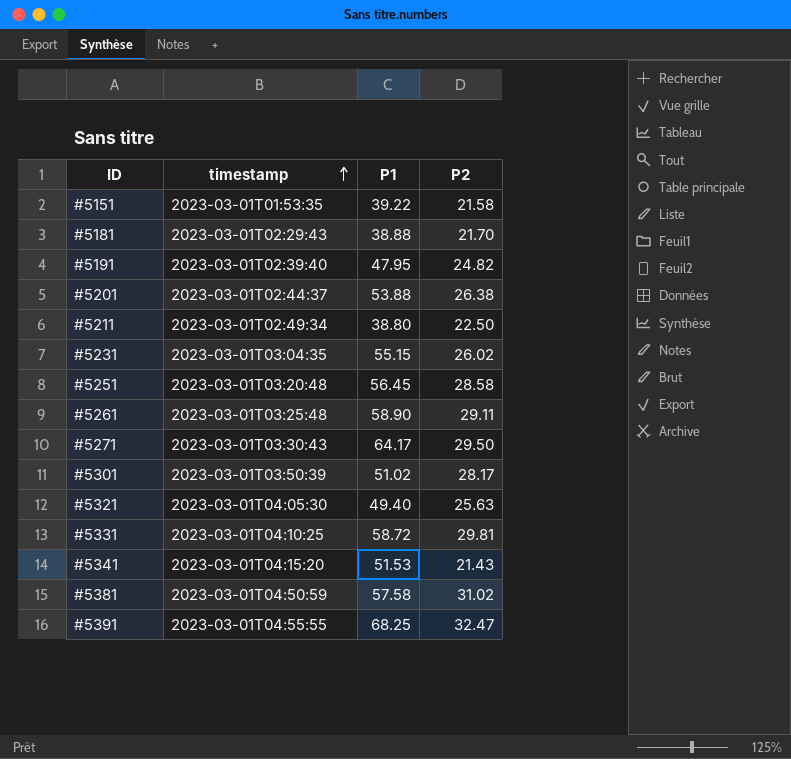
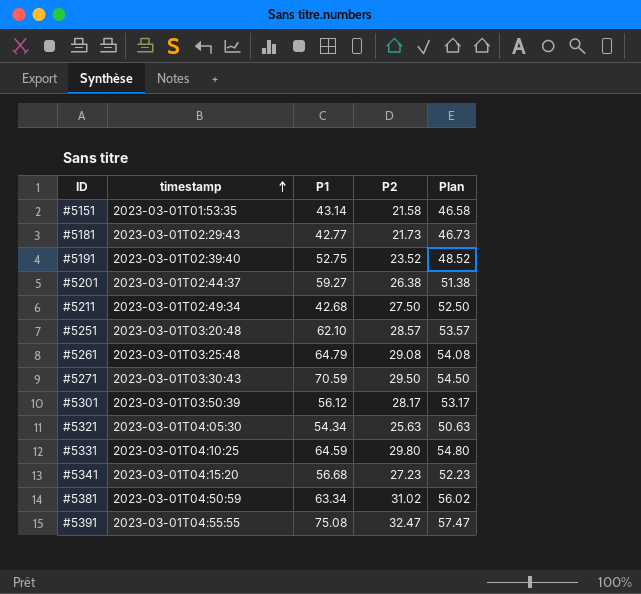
column Plan | formula: none -> [P2] + 25
row #5231: 2023-03-01T03:04:35 | 55.15 | 26.02 -> none
#5151 | P1: 39.22 -> 43.14
#5181 | P1: 38.88 -> 42.77
#5181 | P2: 21.70 -> 21.73
#5191 | P1: 47.95 -> 52.75
#5191 | P2: 24.82 -> 23.52
#5201 | P1: 53.88 -> 59.27
#5211 | P1: 38.80 -> 42.68
#5211 | P2: 22.50 -> 27.50
#5251 | P1: 56.45 -> 62.10
#5251 | P2: 28.58 -> 28.57
#5261 | P1: 58.90 -> 64.79
#5261 | P2: 29.11 -> 29.08
#5271 | P1: 64.17 -> 70.59
#5301 | P1: 51.02 -> 56.12
#5321 | P1: 49.40 -> 54.34
#5331 | P1: 58.72 -> 64.59
#5331 | P2: 29.81 -> 29.80
#5341 | P1: 51.53 -> 56.68
#5341 | P2: 21.43 -> 27.23
#5381 | P1: 57.58 -> 63.34
#5391 | P1: 68.25 -> 75.08

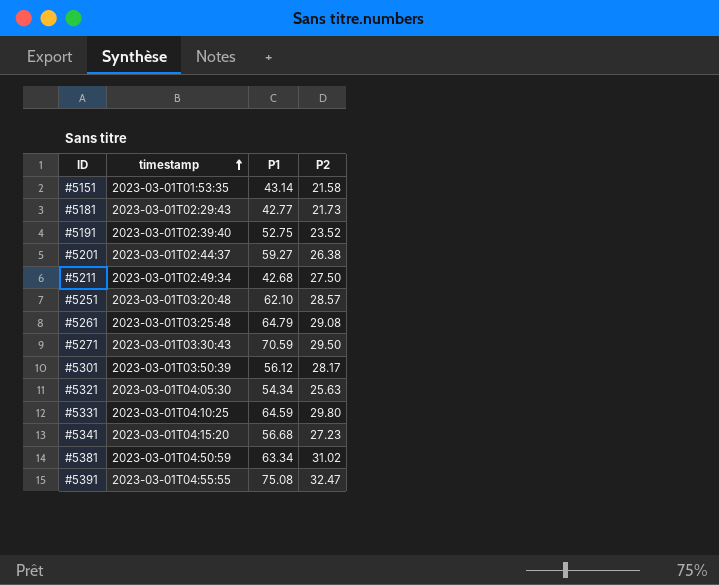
column Plan | formula: [P2] + 25 -> none

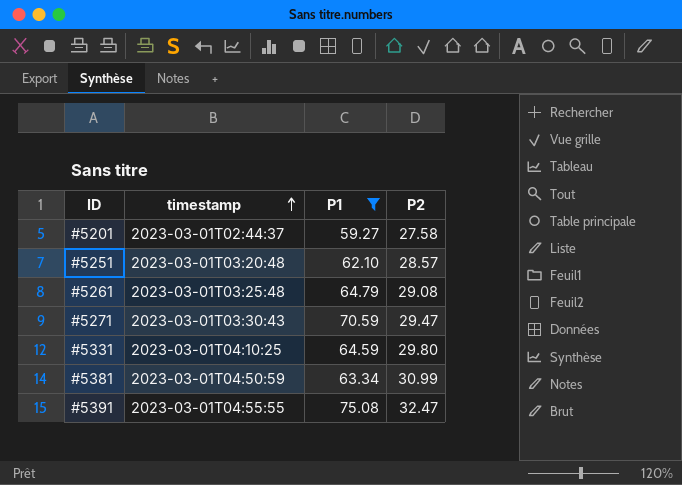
filter: none -> P1 >= 59.27
#5201 | P2: 26.38 -> 27.58
#5271 | P2: 29.50 -> 29.47
#5381 | P2: 31.02 -> 30.99

